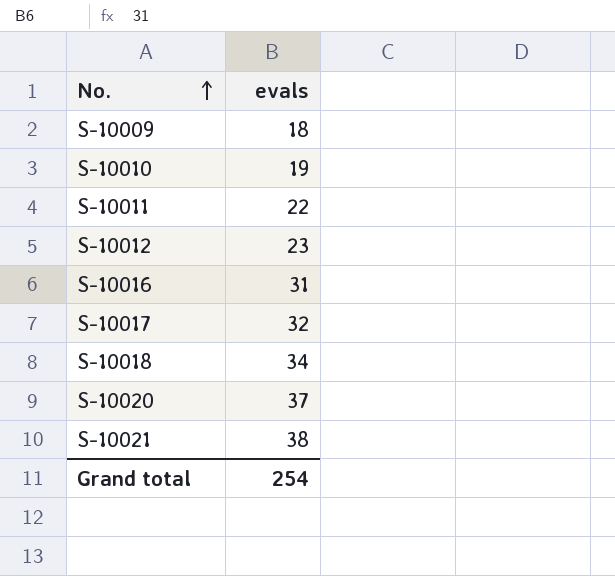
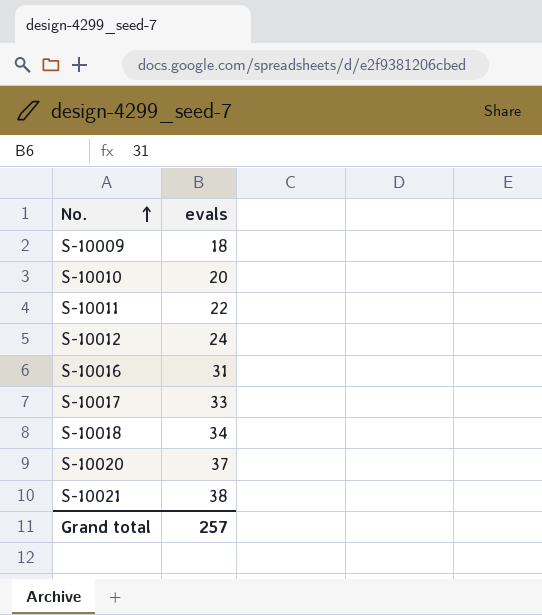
S-10010 | evals: 19 -> 20
S-10012 | evals: 23 -> 24
S-10017 | evals: 32 -> 33
Grand total | evals: 254 -> 257

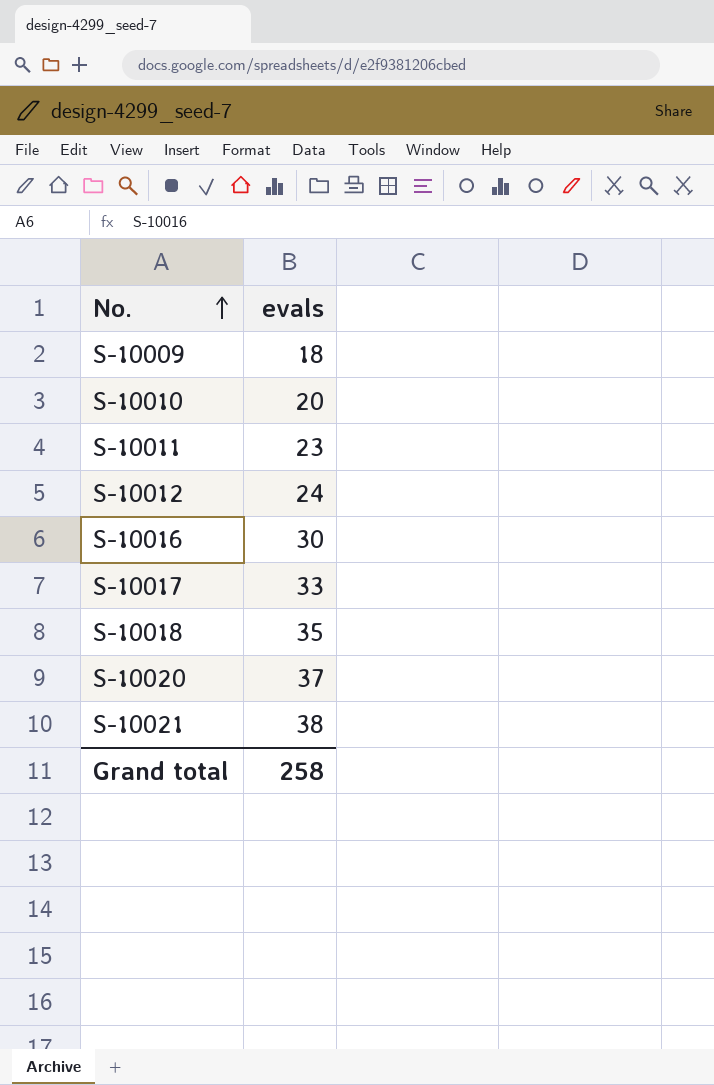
S-10011 | evals: 22 -> 23
S-10016 | evals: 31 -> 30
S-10018 | evals: 34 -> 35
Grand total | evals: 257 -> 258

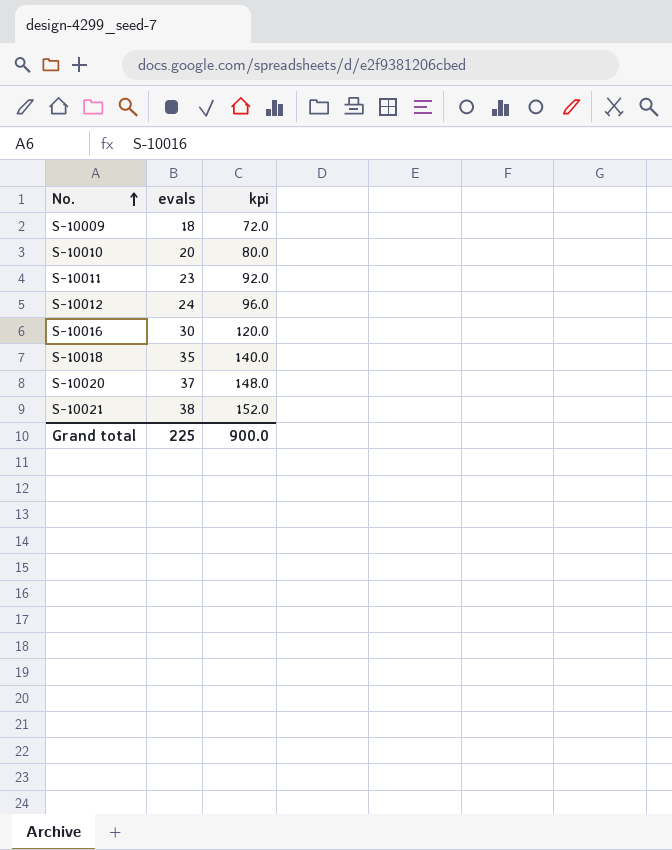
column kpi | formula: none -> [evals] * 4
row S-10017: 33 -> none
Grand total | evals: 258 -> 225

